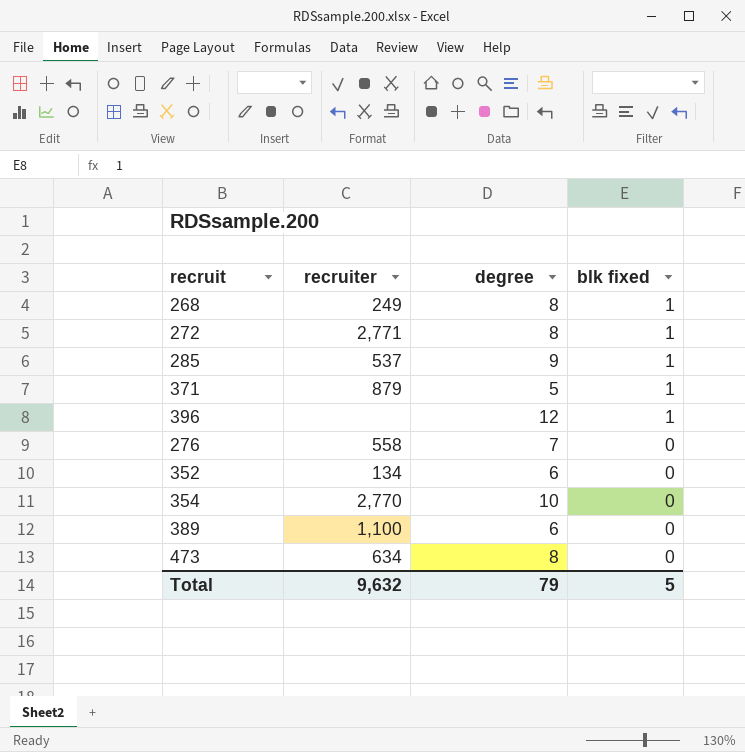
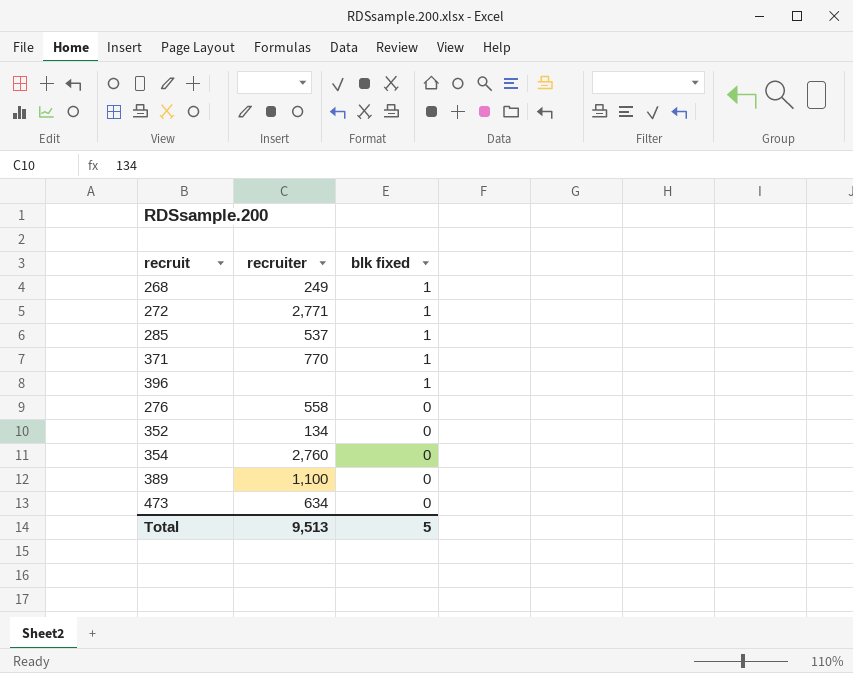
column degree | position: 3 -> none
371 | recruiter: 879 -> 770
354 | recruiter: 2,770 -> 2,760
Total | recruiter: 9,632 -> 9,513

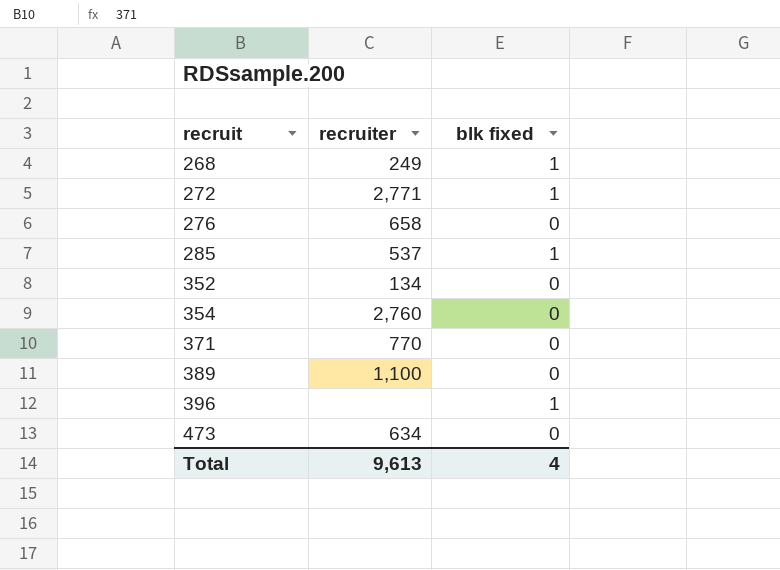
row order: blk fixed descending -> recruit ascending
276 | recruiter: 558 -> 658
371 | blk fixed: 1 -> 0
Total | recruiter: 9,513 -> 9,613
Total | blk fixed: 5 -> 4

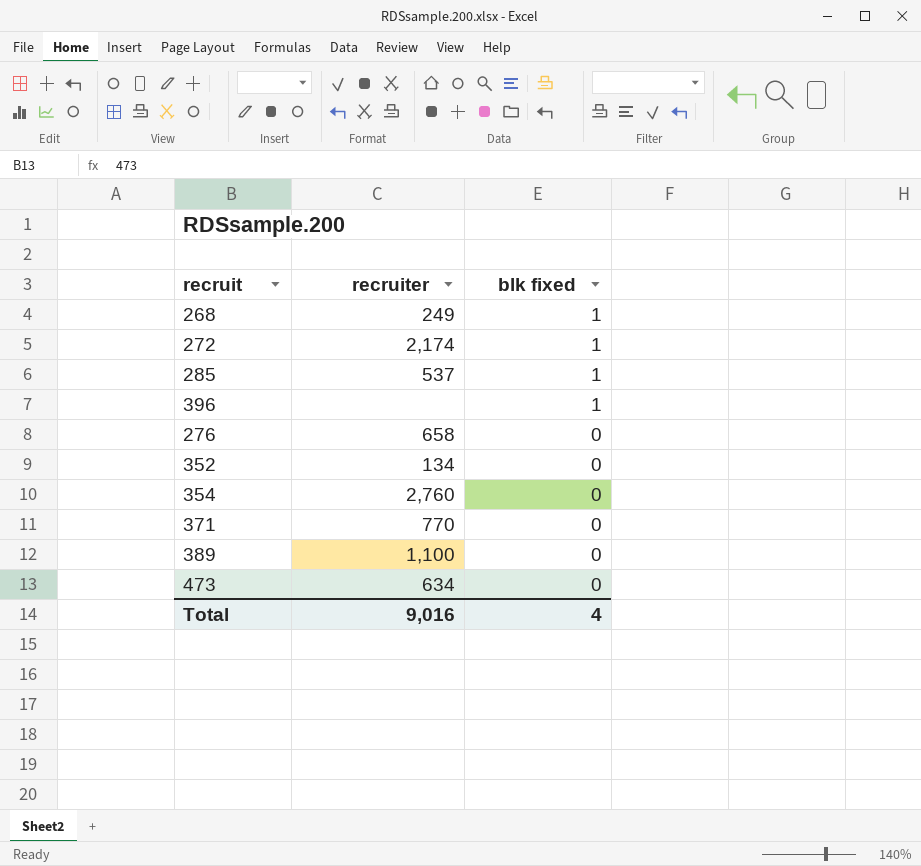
row order: recruit ascending -> blk fixed descending
272 | recruiter: 2,771 -> 2,174
Total | recruiter: 9,613 -> 9,016

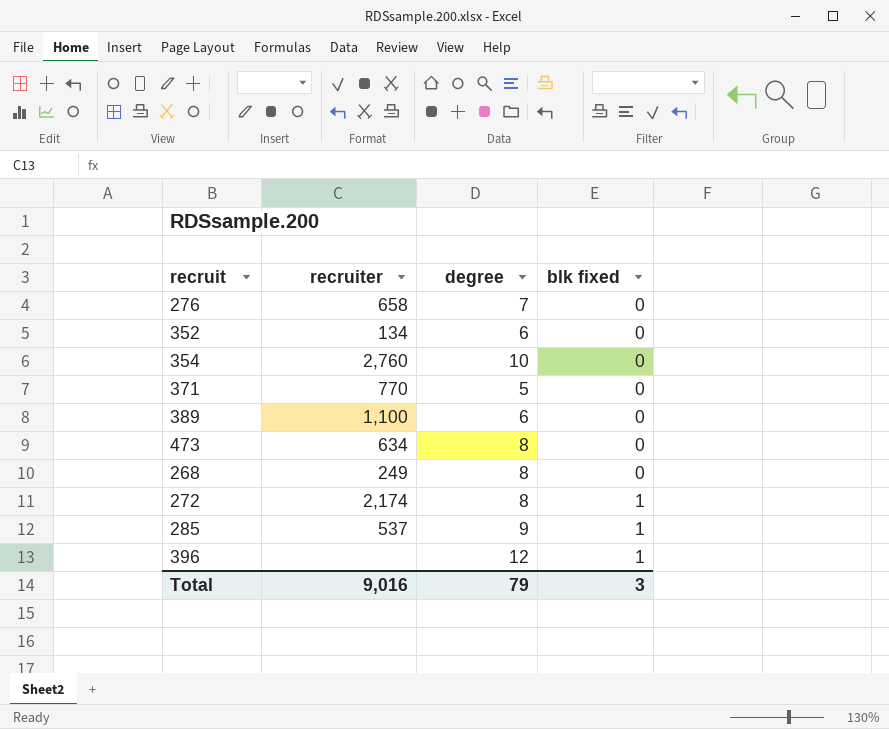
row order: blk fixed descending -> blk fixed ascending
column degree | position: none -> 3
268 | blk fixed: 1 -> 0
Total | blk fixed: 4 -> 3

